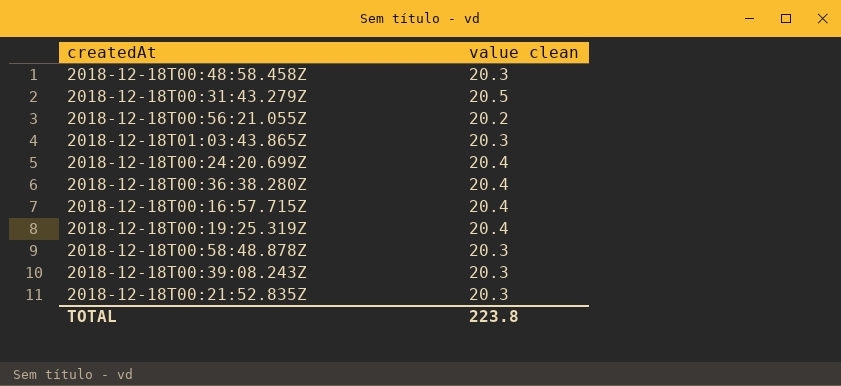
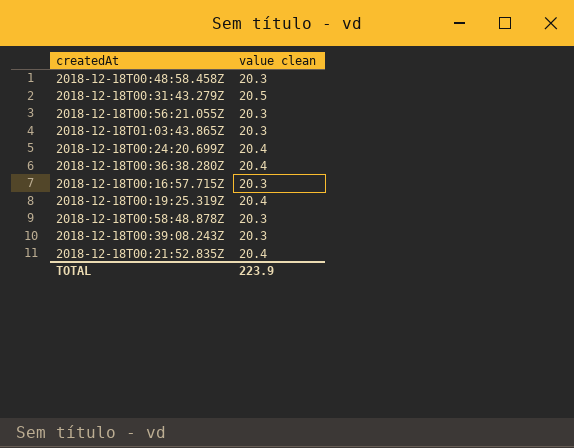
2018-12-18T00:56:21.055Z | value clean: 20.2 -> 20.3
2018-12-18T00:16:57.715Z | value clean: 20.4 -> 20.3
2018-12-18T00:21:52.835Z | value clean: 20.3 -> 20.4
TOTAL | value clean: 223.8 -> 223.9

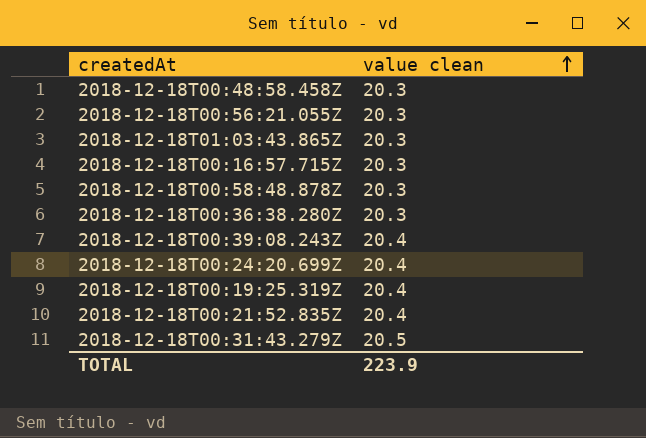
row order: none -> value clean ascending
2018-12-18T00:36:38.280Z | value clean: 20.4 -> 20.3
2018-12-18T00:39:08.243Z | value clean: 20.3 -> 20.4

